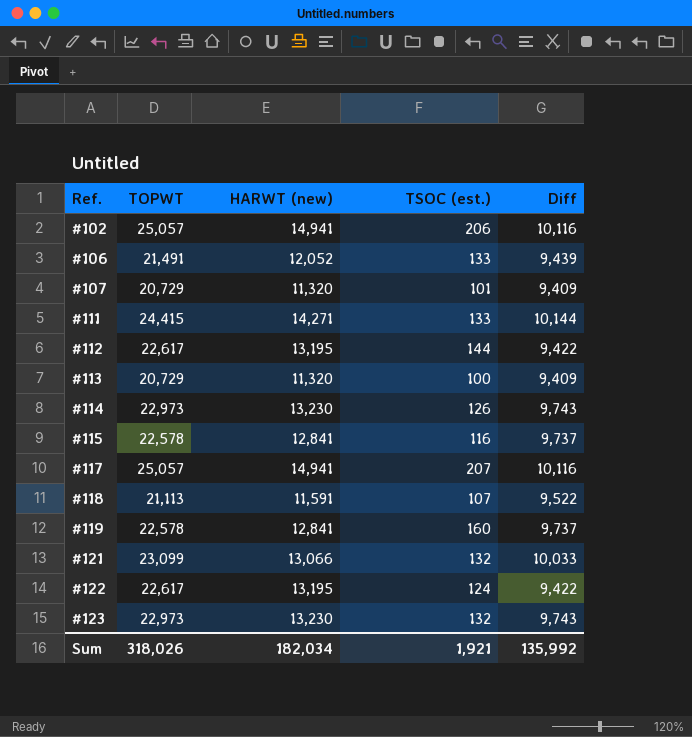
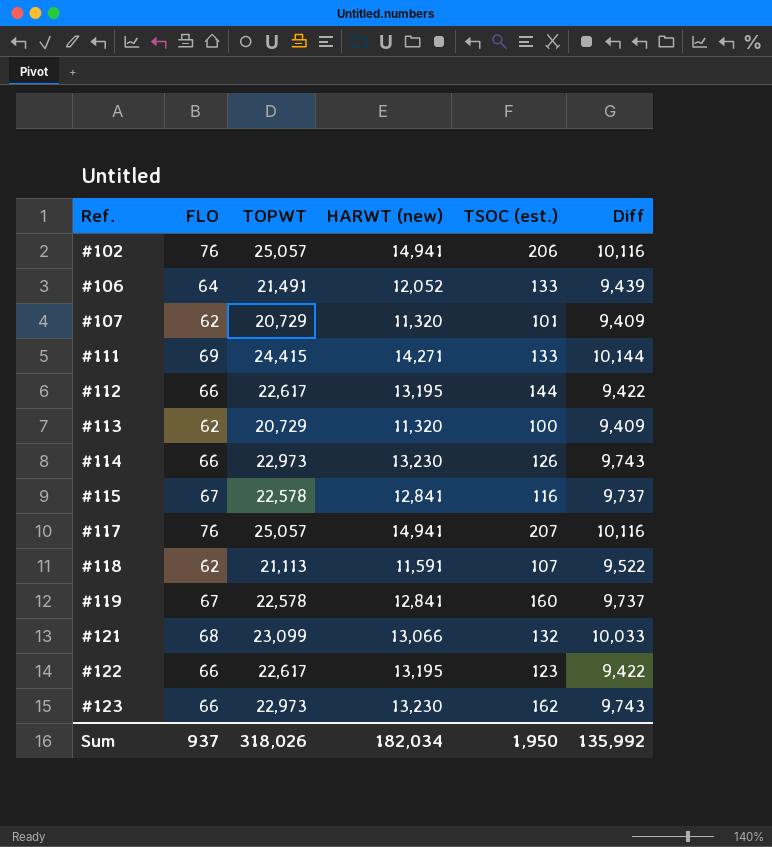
column FLO | position: none -> 2
#122 | TSOC (est.): 124 -> 123
#123 | TSOC (est.): 132 -> 162
Sum | TSOC (est.): 1,921 -> 1,950

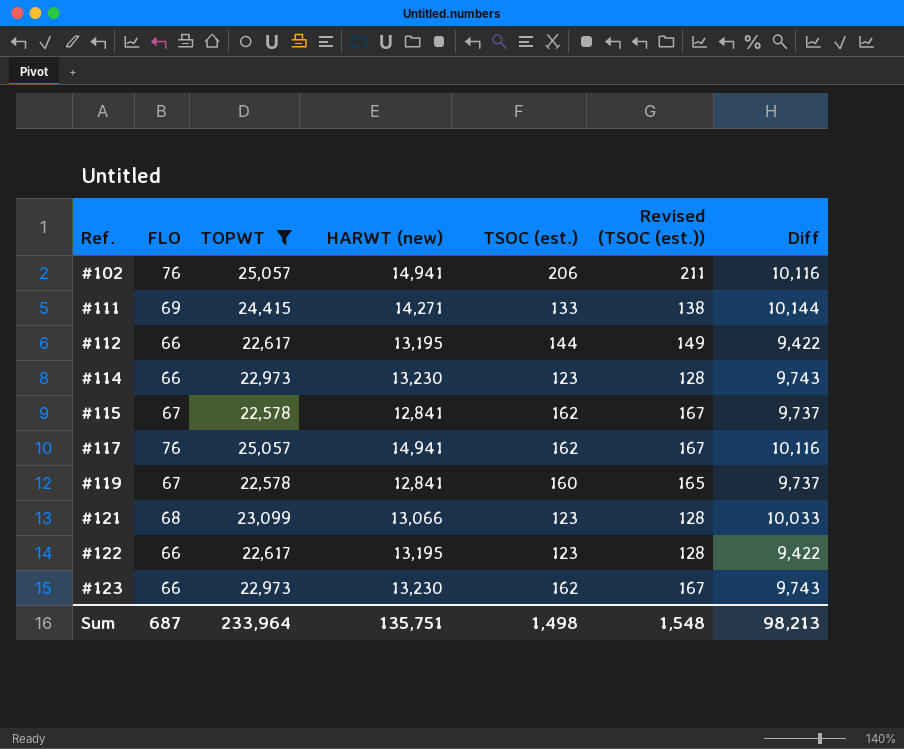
filter: none -> TOPWT >= 22,578
column Revised (TSOC (est.)) | formula: none -> [TSOC (est.)] + 5
#114 | TSOC (est.): 126 -> 123
#115 | TSOC (est.): 116 -> 162
#117 | TSOC (est.): 207 -> 162
#121 | TSOC (est.): 132 -> 123
Sum | FLO: 937 -> 687
Sum | TOPWT: 318,026 -> 233,964
Sum | HARWT (new): 182,034 -> 135,751
Sum | TSOC (est.): 1,950 -> 1,498
Sum | Diff: 135,992 -> 98,213

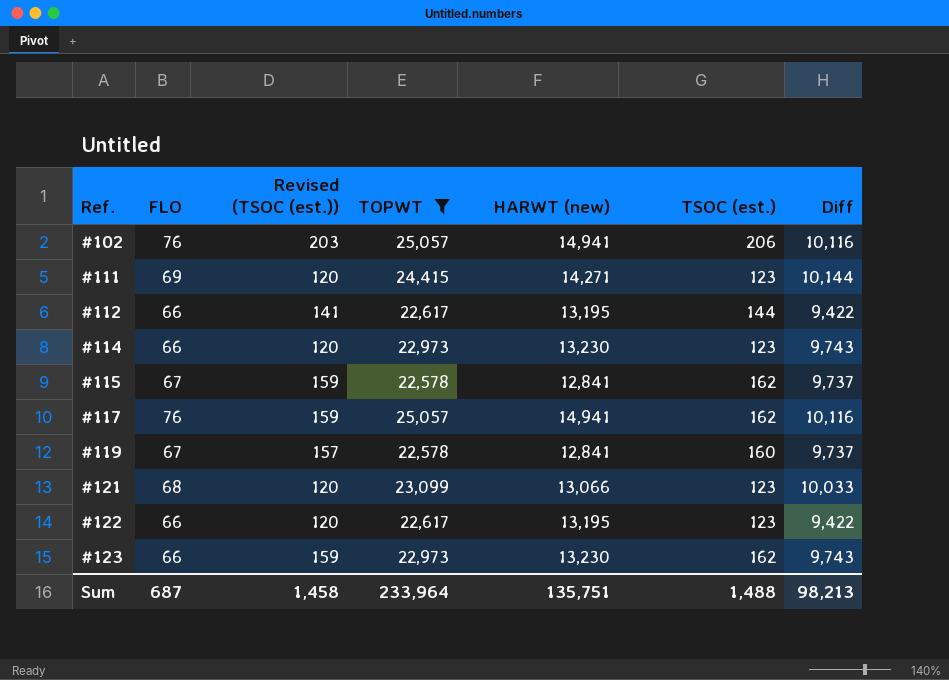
column Revised (TSOC (est.)) | formula: [TSOC (est.)] + 5 -> [TSOC (est.)] - 3
column Revised (TSOC (est.)) | position: 6 -> 3
#111 | TSOC (est.): 133 -> 123
Sum | Revised (TSOC (est.)): 1,548 -> 1,458
Sum | TSOC (est.): 1,498 -> 1,488

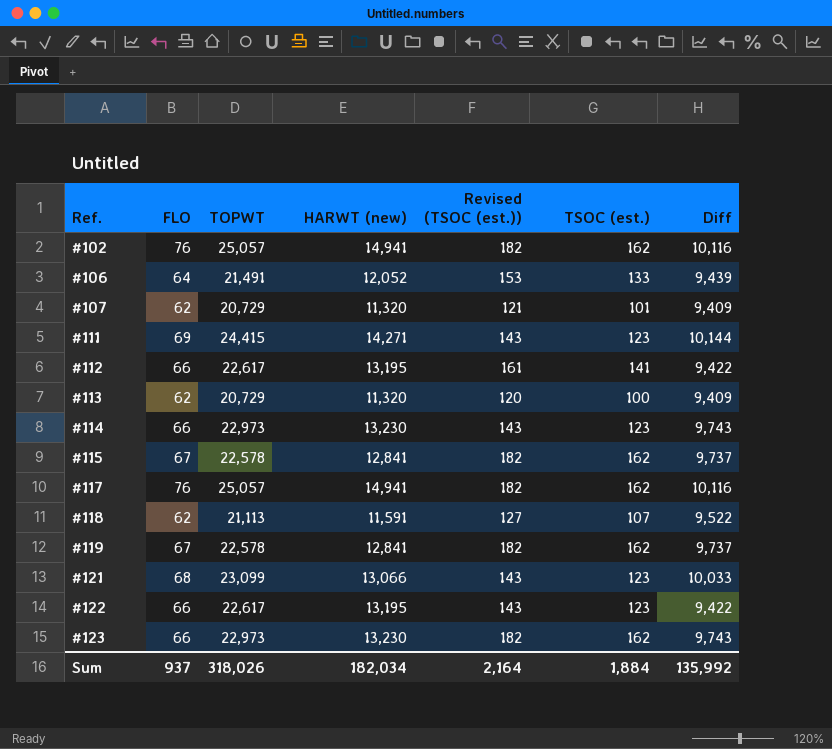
filter: TOPWT >= 22,578 -> none
column Revised (TSOC (est.)) | formula: [TSOC (est.)] - 3 -> [TSOC (est.)] + 20
column Revised (TSOC (est.)) | position: 3 -> 5
#102 | TSOC (est.): 206 -> 162
#112 | TSOC (est.): 144 -> 141
#119 | TSOC (est.): 160 -> 162
Sum | FLO: 687 -> 937
Sum | TOPWT: 233,964 -> 318,026
Sum | HARWT (new): 135,751 -> 182,034
Sum | Revised (TSOC (est.)): 1,458 -> 2,164
Sum | TSOC (est.): 1,488 -> 1,884
Sum | Diff: 98,213 -> 135,992

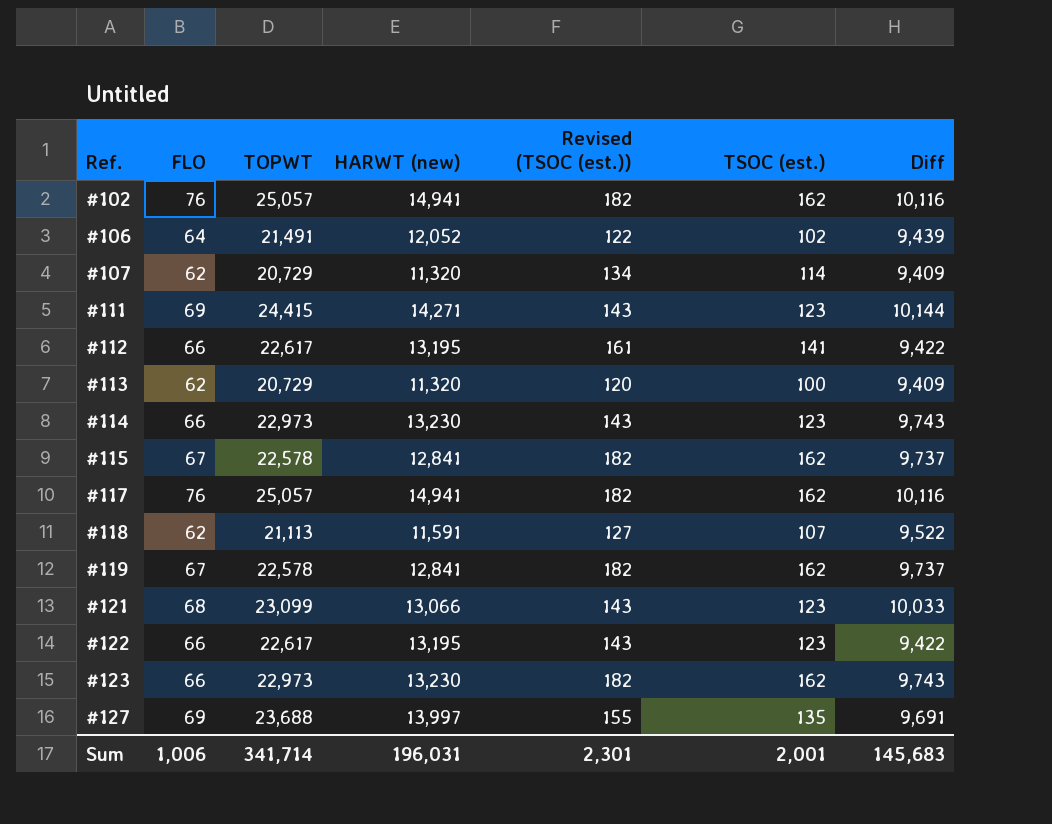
#106 | Revised (TSOC (est.)): 153 -> 122
#106 | TSOC (est.): 133 -> 102
#107 | Revised (TSOC (est.)): 121 -> 134
#107 | TSOC (est.): 101 -> 114
row #127: none -> 69 | 23,688 | 13,997 | 155 | 135 | 9,691
Sum | FLO: 937 -> 1,006
Sum | TOPWT: 318,026 -> 341,714
Sum | HARWT (new): 182,034 -> 196,031
Sum | Revised (TSOC (est.)): 2,164 -> 2,301
Sum | TSOC (est.): 1,884 -> 2,001
Sum | Diff: 135,992 -> 145,683

